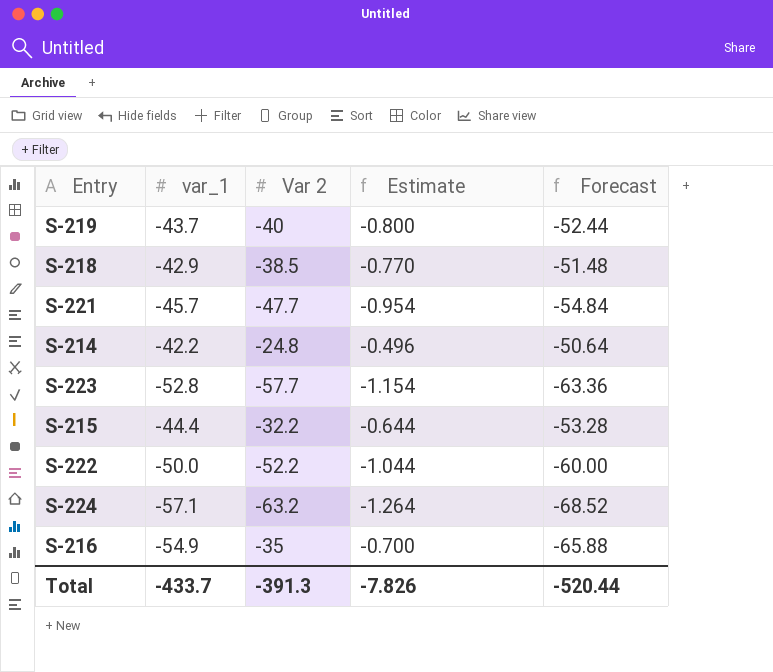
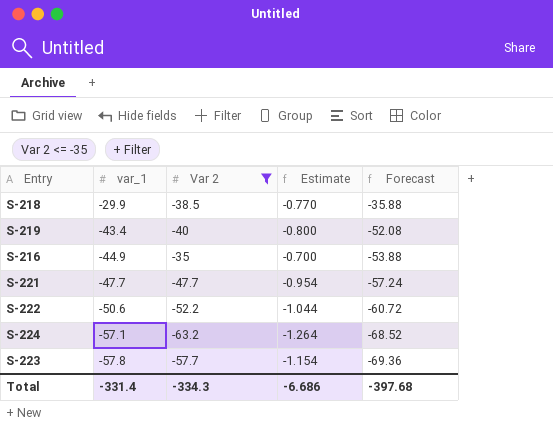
filter: none -> Var 2 <= -35
row order: none -> var_1 descending
S-218 | var_1: -42.9 -> -29.9
S-218 | Forecast: -51.48 -> -35.88
S-219 | var_1: -43.7 -> -43.4
S-219 | Forecast: -52.44 -> -52.08
S-216 | var_1: -54.9 -> -44.9
S-216 | Forecast: -65.88 -> -53.88
S-221 | var_1: -45.7 -> -47.7
S-221 | Forecast: -54.84 -> -57.24
S-222 | var_1: -50.0 -> -50.6
S-222 | Forecast: -60.00 -> -60.72
S-223 | var_1: -52.8 -> -57.8
S-223 | Forecast: -63.36 -> -69.36
Total | var_1: -433.7 -> -331.4
Total | Var 2: -391.3 -> -334.3
Total | Estimate: -7.826 -> -6.686
Total | Forecast: -520.44 -> -397.68

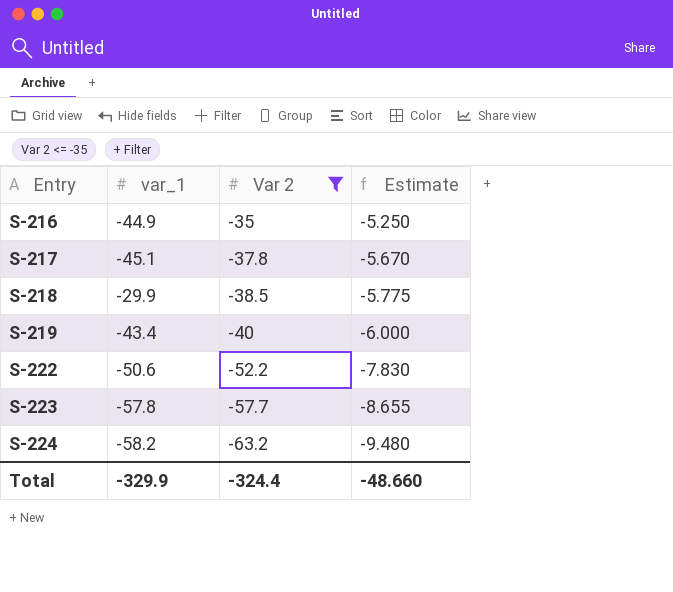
row order: var_1 descending -> Entry ascending
column Forecast | formula: [var_1] * 1.2 -> none
column Estimate | formula: [Var 2] * 0.02 -> [Var 2] * 0.15
row S-221: -47.7 | -47.7 | -0.954 | -57.24 -> none
row S-217: none -> -45.1 | -37.8 | -5.670
S-224 | var_1: -57.1 -> -58.2
Total | var_1: -331.4 -> -329.9
Total | Var 2: -334.3 -> -324.4
Total | Estimate: -6.686 -> -48.660

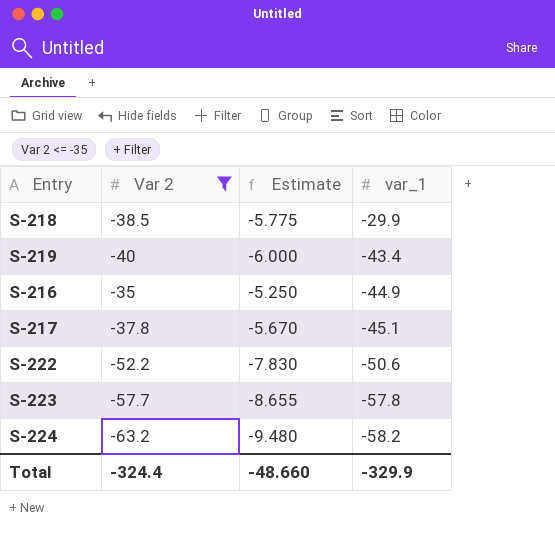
row order: Entry ascending -> var_1 descending
column var_1 | position: 2 -> 4

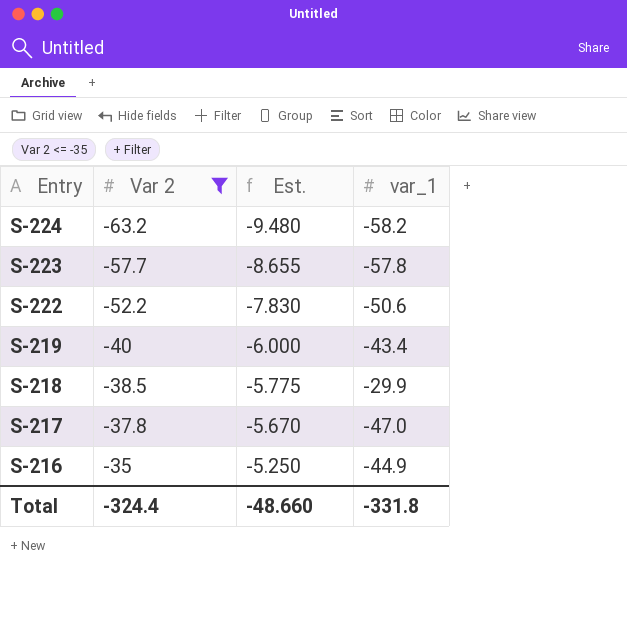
row order: var_1 descending -> Entry descending
column name: Estimate -> Est.
S-217 | var_1: -45.1 -> -47.0
Total | var_1: -329.9 -> -331.8

